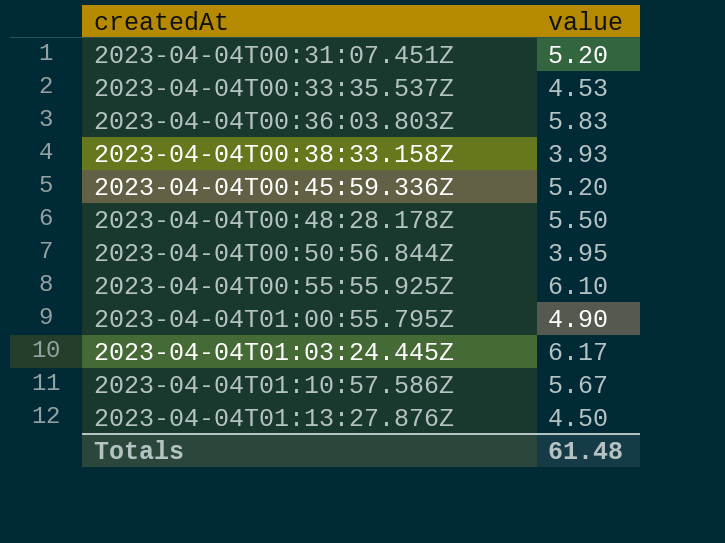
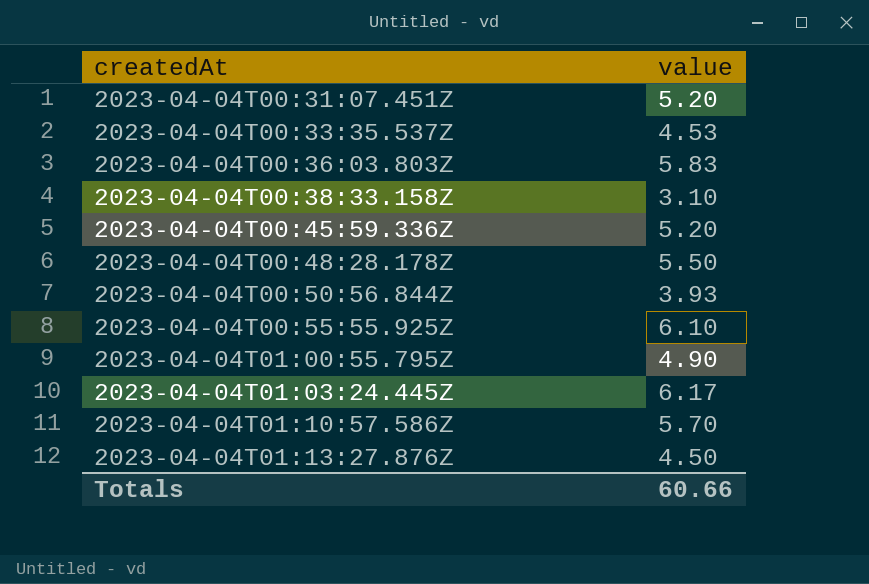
2023-04-04T00:38:33.158Z | value: 3.93 -> 3.10
2023-04-04T00:50:56.844Z | value: 3.95 -> 3.93
2023-04-04T01:10:57.586Z | value: 5.67 -> 5.70
Totals | value: 61.48 -> 60.66

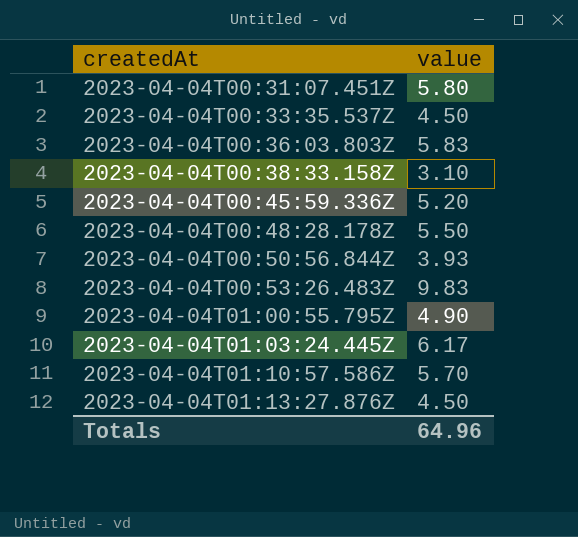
row 2023-04-04T00:55:55.925Z: 6.10 -> none
2023-04-04T00:31:07.451Z | value: 5.20 -> 5.80
2023-04-04T00:33:35.537Z | value: 4.53 -> 4.50
row 2023-04-04T00:53:26.483Z: none -> 9.83
Totals | value: 60.66 -> 64.96

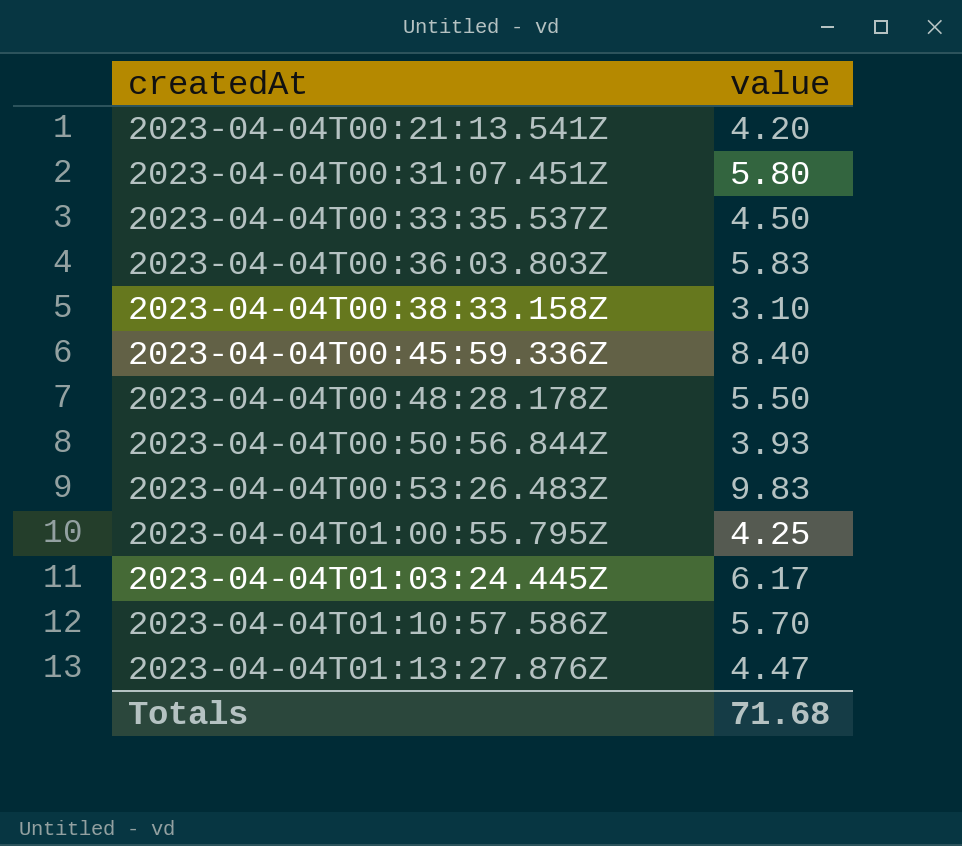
row 2023-04-04T00:21:13.541Z: none -> 4.20
2023-04-04T00:45:59.336Z | value: 5.20 -> 8.40
2023-04-04T01:00:55.795Z | value: 4.90 -> 4.25
2023-04-04T01:13:27.876Z | value: 4.50 -> 4.47
Totals | value: 64.96 -> 71.68

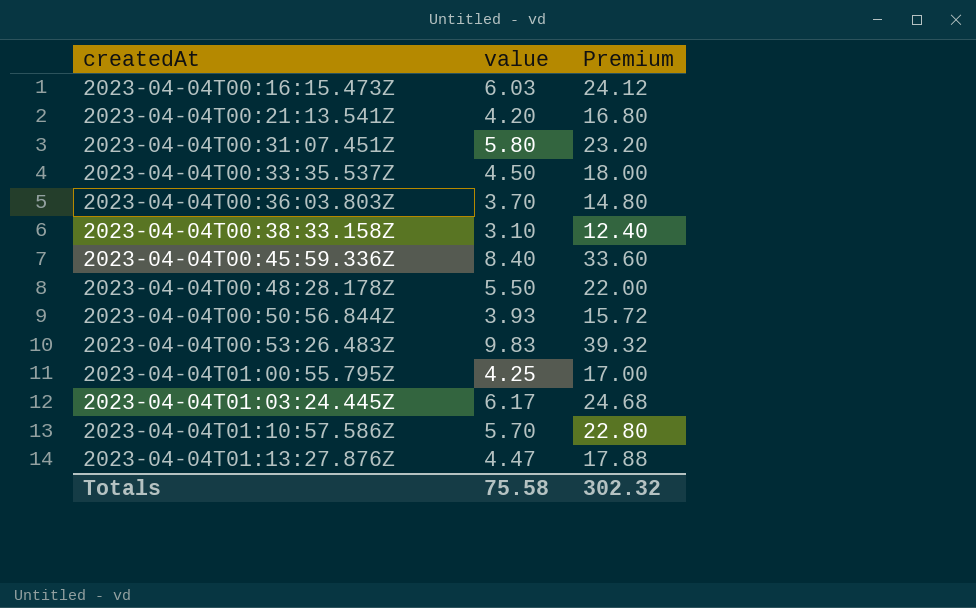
column Premium | formula: none -> [value] * 4
row 2023-04-04T00:16:15.473Z: none -> 6.03 | 24.12
2023-04-04T00:36:03.803Z | value: 5.83 -> 3.70
Totals | value: 71.68 -> 75.58

